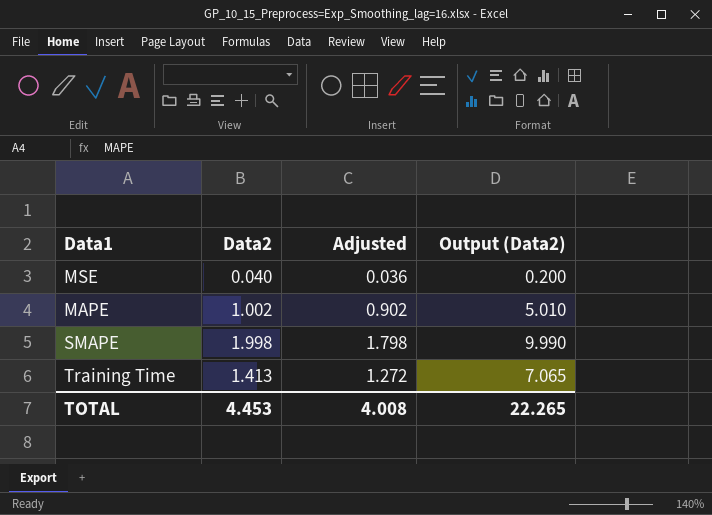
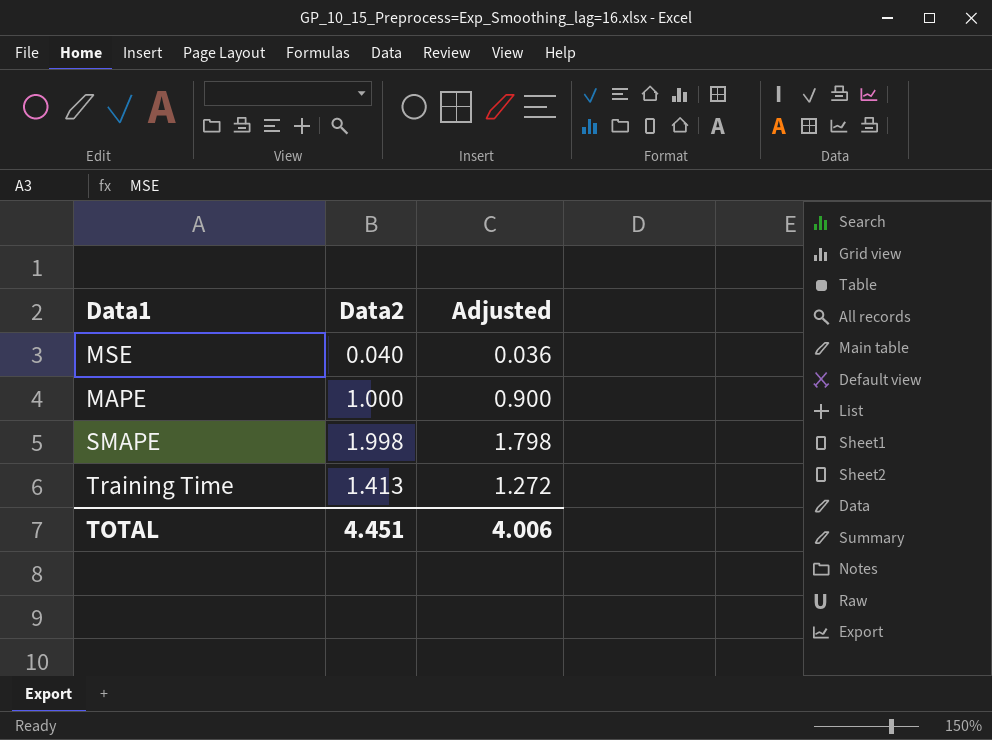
column Output (Data2) | formula: [Data2] * 5 -> none
MAPE | Data2: 1.002 -> 1.000
MAPE | Adjusted: 0.902 -> 0.900
TOTAL | Data2: 4.453 -> 4.451
TOTAL | Adjusted: 4.008 -> 4.006

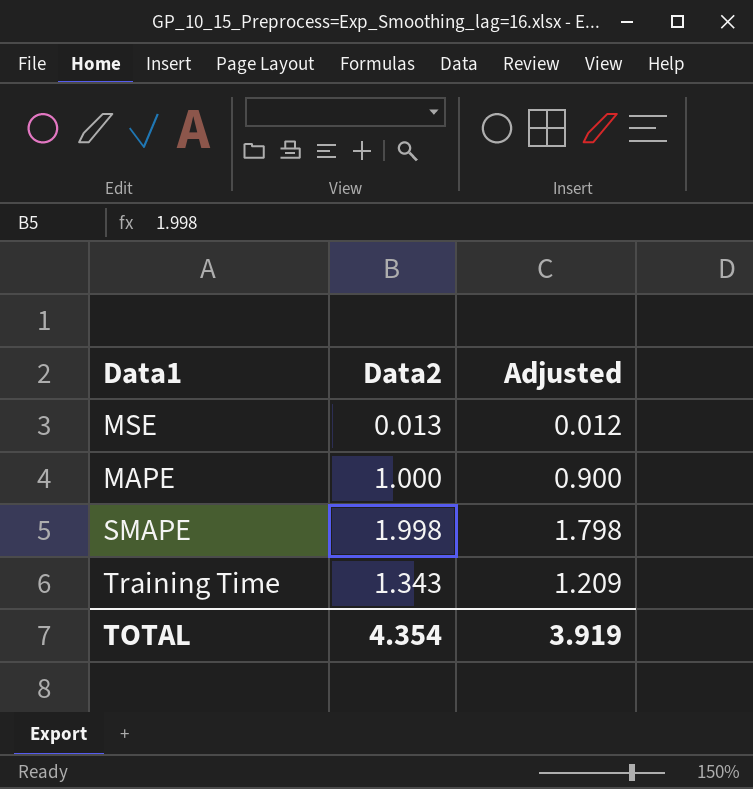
MSE | Data2: 0.040 -> 0.013
MSE | Adjusted: 0.036 -> 0.012
Training Time | Data2: 1.413 -> 1.343
Training Time | Adjusted: 1.272 -> 1.209
TOTAL | Data2: 4.451 -> 4.354
TOTAL | Adjusted: 4.006 -> 3.919

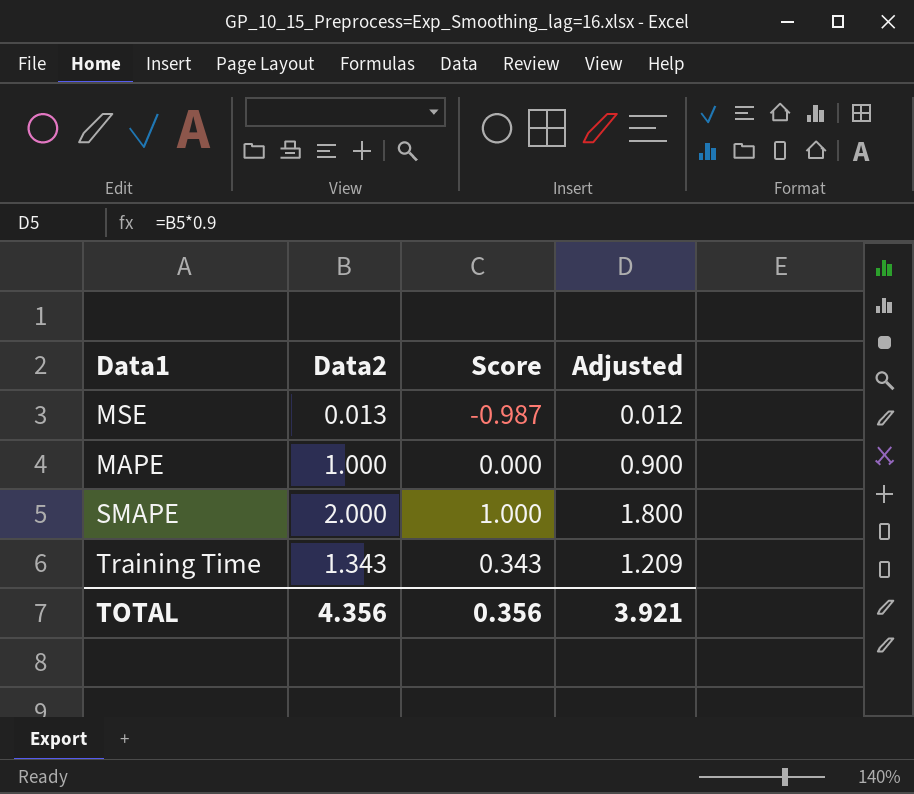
column Score | formula: none -> [Data2] - 1
SMAPE | Data2: 1.998 -> 2.000
SMAPE | Adjusted: 1.798 -> 1.800
TOTAL | Data2: 4.354 -> 4.356
TOTAL | Adjusted: 3.919 -> 3.921

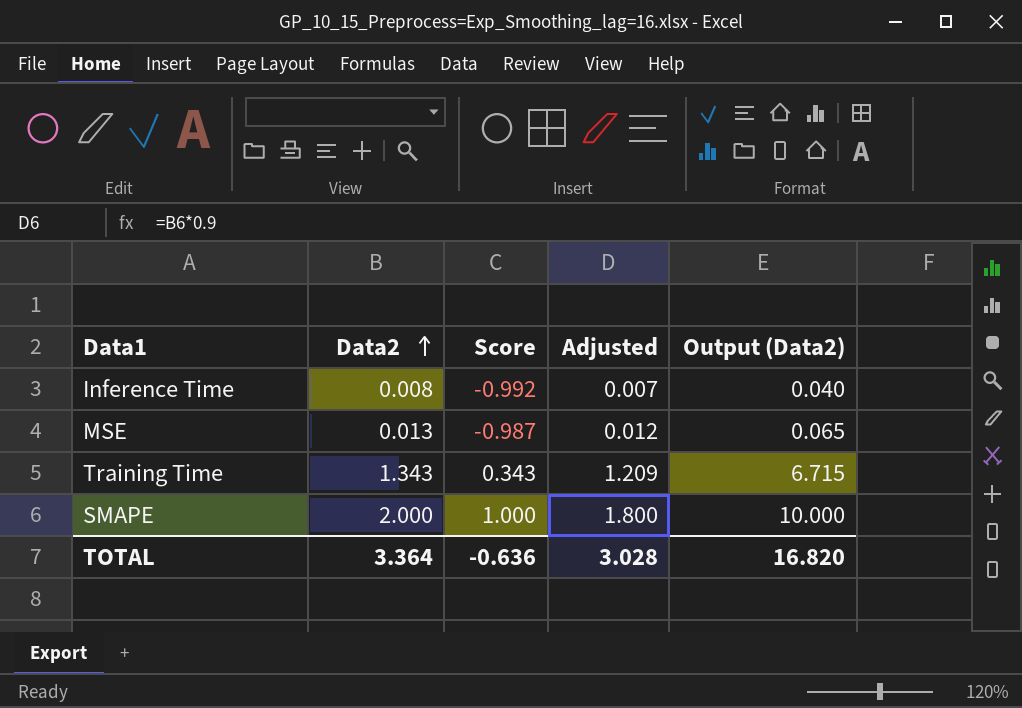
row order: none -> Data2 ascending
column Output (Data2) | formula: none -> [Data2] * 5
row MAPE: 1.000 | 0.000 | 0.900 -> none
row Inference Time: none -> 0.008 | -0.992 | 0.007 | 0.040
TOTAL | Data2: 4.356 -> 3.364
TOTAL | Score: 0.356 -> -0.636
TOTAL | Adjusted: 3.921 -> 3.028

